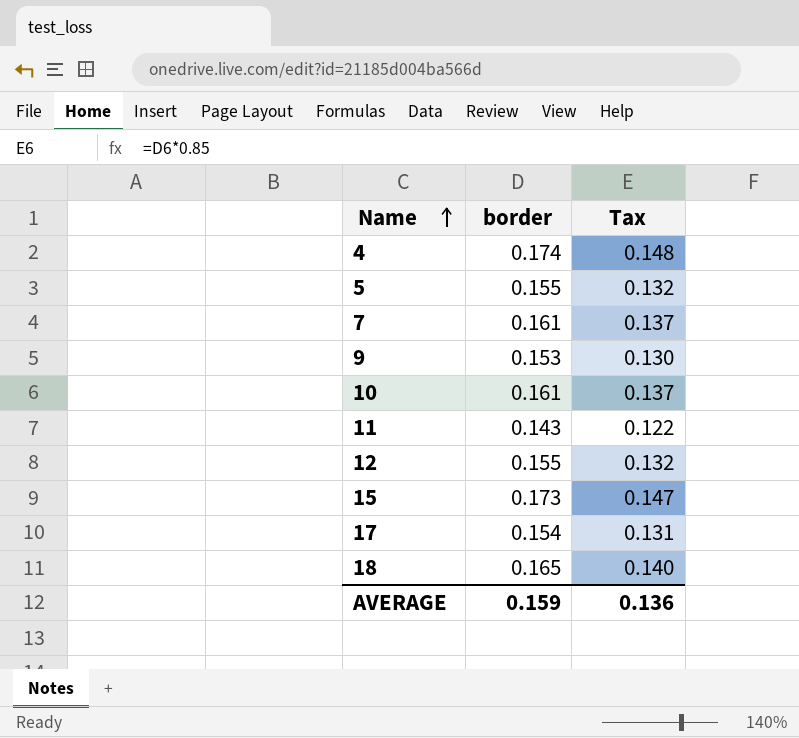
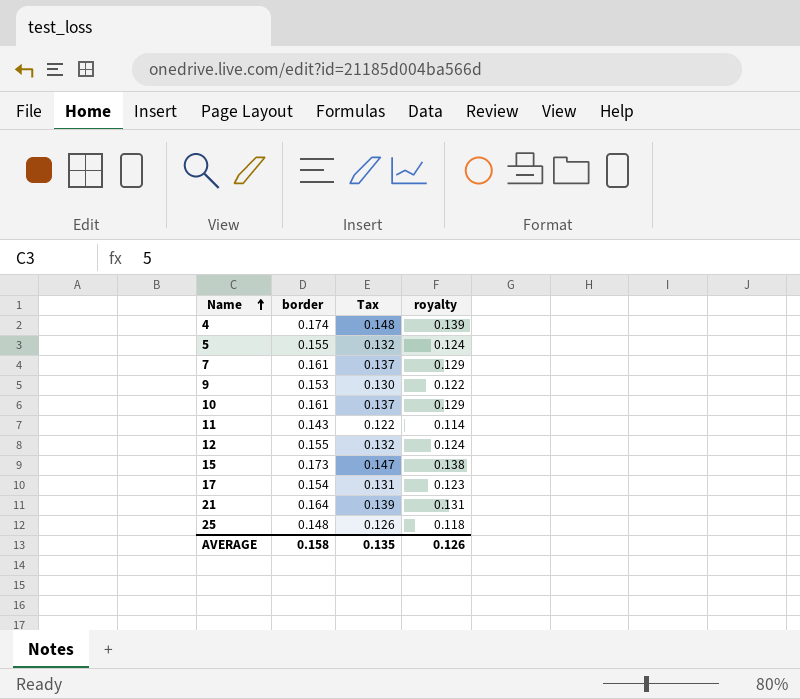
column royalty | formula: none -> [border] * 0.8
row 18: 0.165 | 0.140 -> none
row 21: none -> 0.164 | 0.139 | 0.131
row 25: none -> 0.148 | 0.126 | 0.118
AVERAGE | border: 0.159 -> 0.158
AVERAGE | Tax: 0.136 -> 0.135

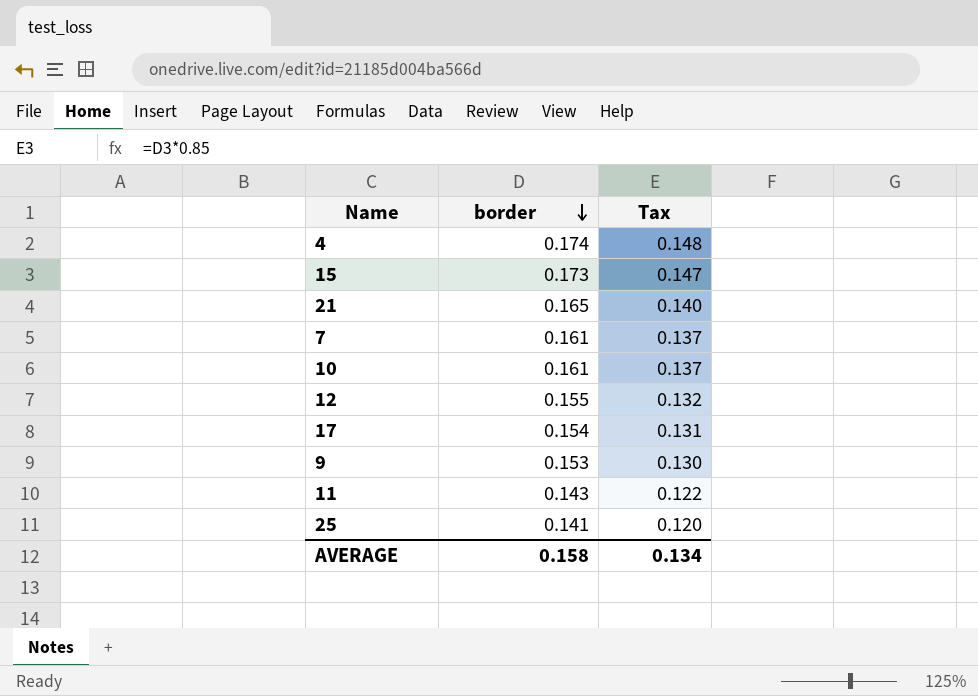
row order: Name ascending -> border descending
column royalty | formula: [border] * 0.8 -> none
row 5: 0.155 | 0.132 | 0.124 -> none
21 | border: 0.164 -> 0.165
21 | Tax: 0.139 -> 0.140
25 | border: 0.148 -> 0.141
25 | Tax: 0.126 -> 0.120
AVERAGE | Tax: 0.135 -> 0.134

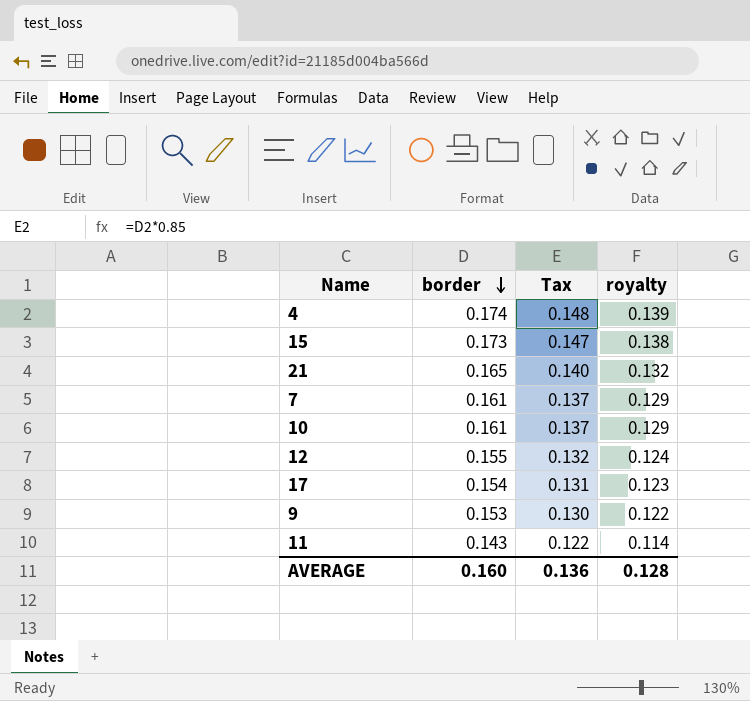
column royalty | formula: none -> [border] * 0.8
row 25: 0.141 | 0.120 -> none
AVERAGE | border: 0.158 -> 0.160
AVERAGE | Tax: 0.134 -> 0.136

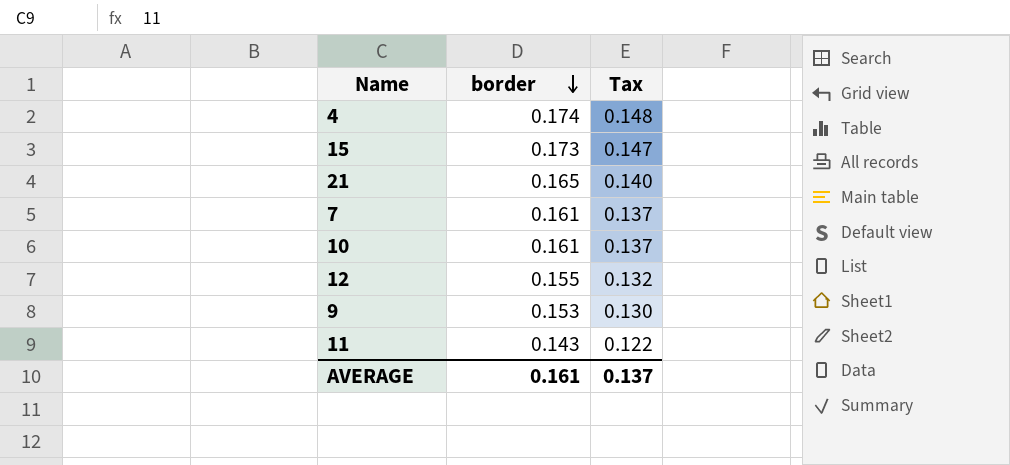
column royalty | formula: [border] * 0.8 -> none
row 17: 0.154 | 0.131 | 0.123 -> none
AVERAGE | border: 0.160 -> 0.161
AVERAGE | Tax: 0.136 -> 0.137

